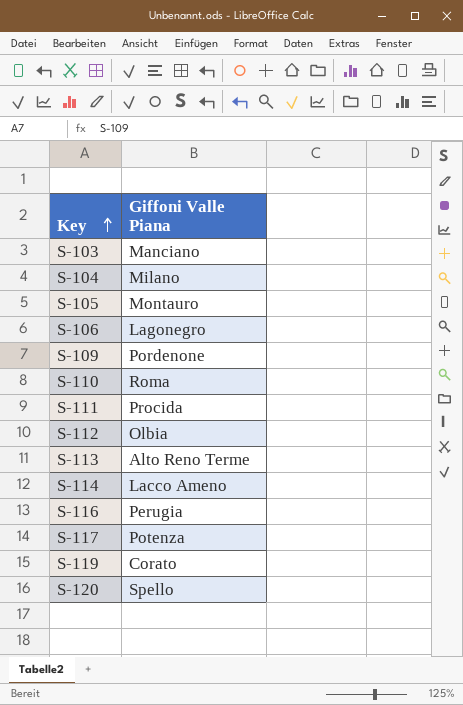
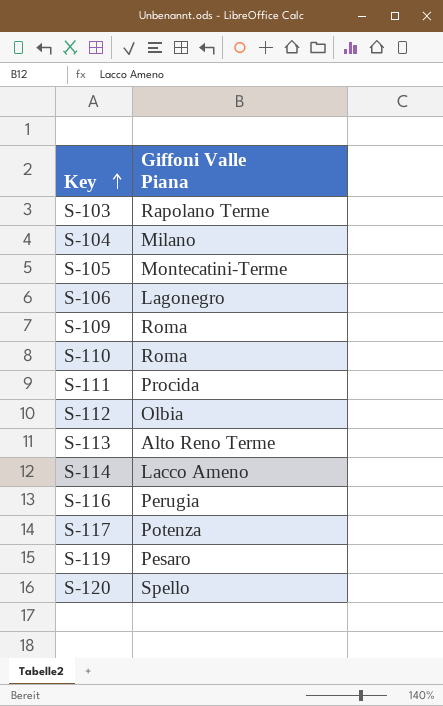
S-103 | Giffoni Valle Piana: Manciano -> Rapolano Terme
S-105 | Giffoni Valle Piana: Montauro -> Montecatini-Terme
S-109 | Giffoni Valle Piana: Pordenone -> Roma
S-119 | Giffoni Valle Piana: Corato -> Pesaro

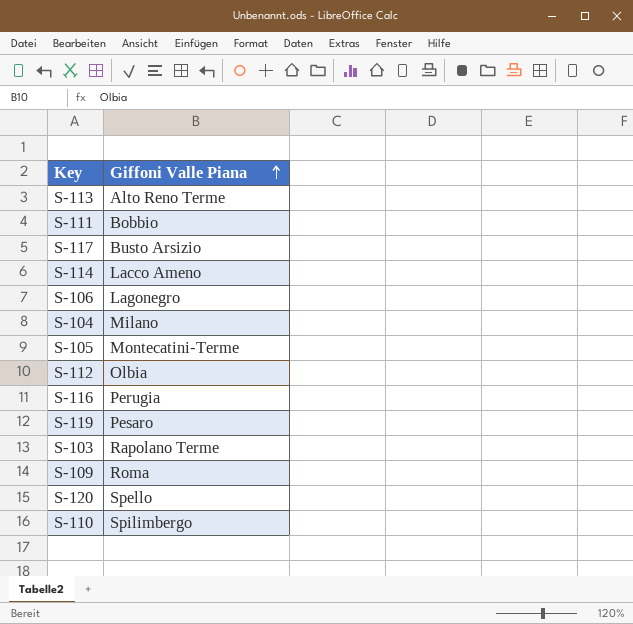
row order: Key ascending -> Giffoni Valle Piana ascending
S-111 | Giffoni Valle Piana: Procida -> Bobbio
S-117 | Giffoni Valle Piana: Potenza -> Busto Arsizio
S-110 | Giffoni Valle Piana: Roma -> Spilimbergo

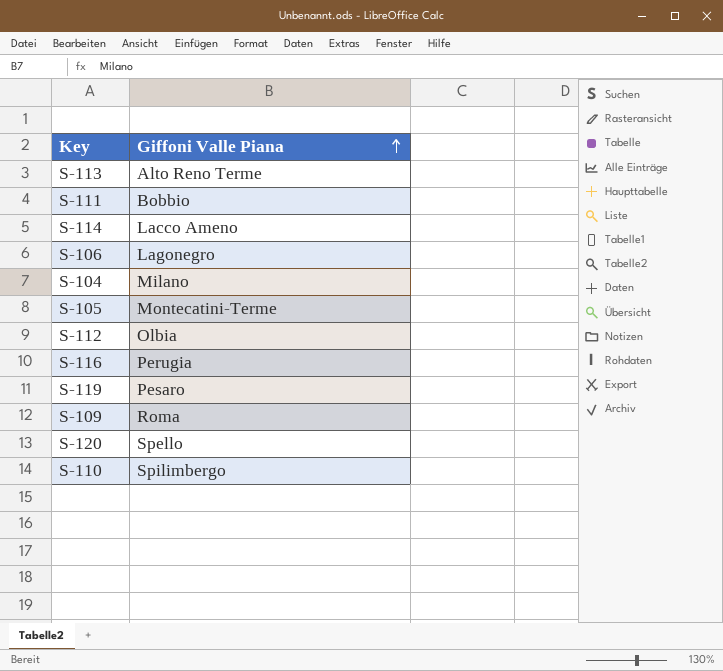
row S-117: Busto Arsizio -> none
row S-103: Rapolano Terme -> none

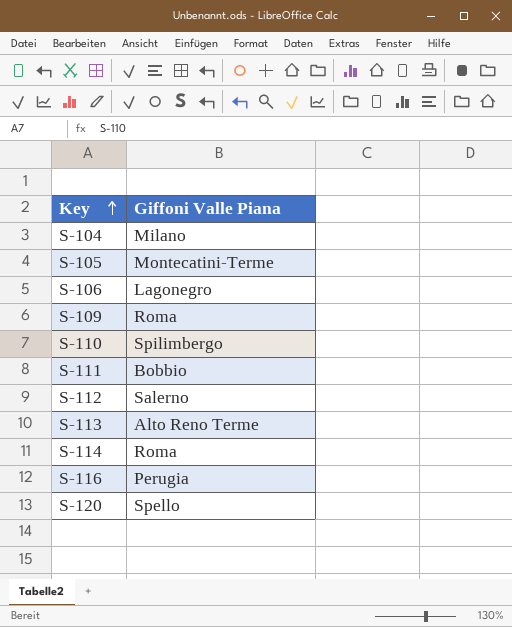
row order: Giffoni Valle Piana ascending -> Key ascending
row S-119: Pesaro -> none
S-112 | Giffoni Valle Piana: Olbia -> Salerno
S-114 | Giffoni Valle Piana: Lacco Ameno -> Roma

